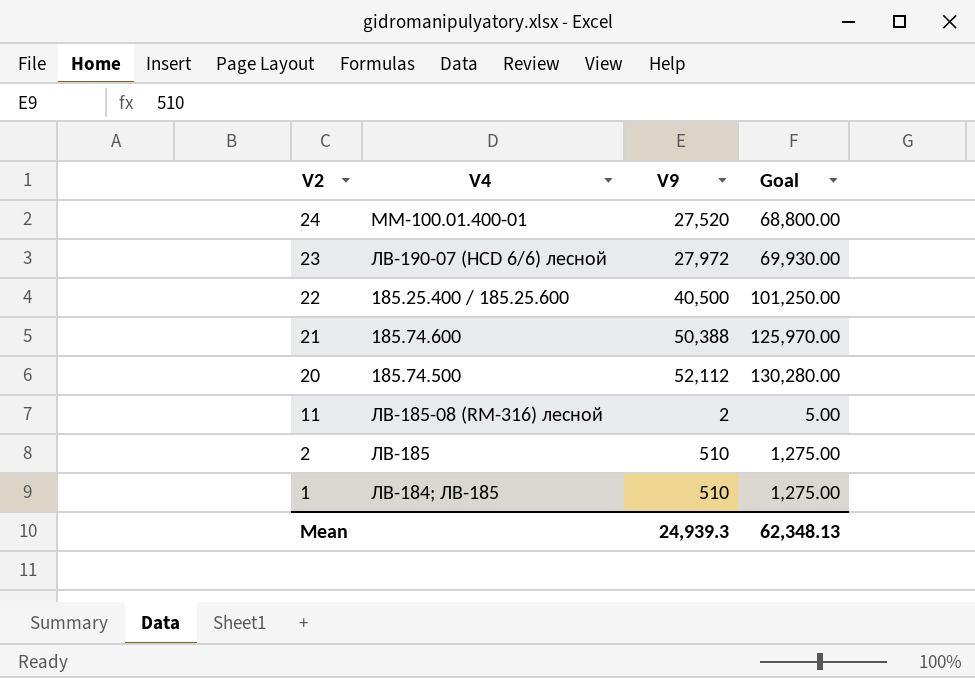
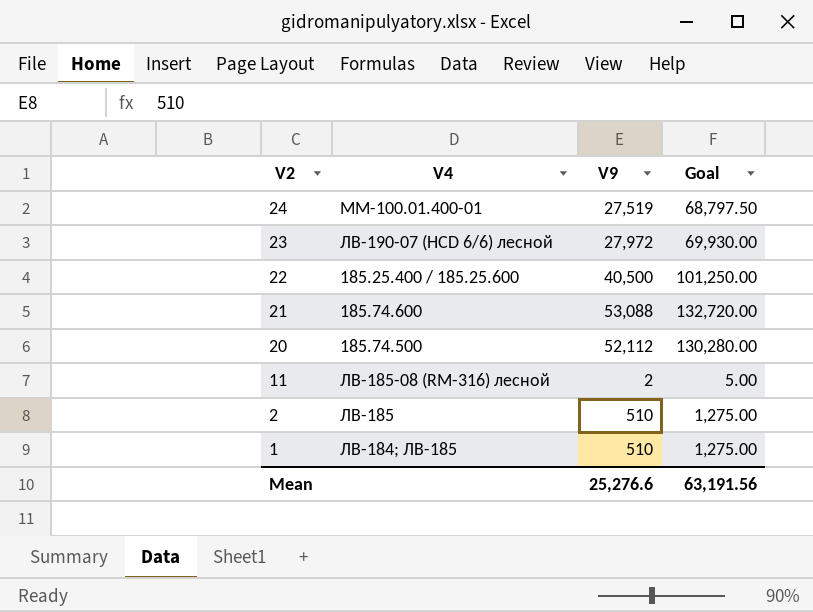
24 | V9: 27,520 -> 27,519
24 | Goal: 68,800.00 -> 68,797.50
21 | V9: 50,388 -> 53,088
21 | Goal: 125,970.00 -> 132,720.00
Mean | V9: 24,939.3 -> 25,276.6
Mean | Goal: 62,348.13 -> 63,191.56

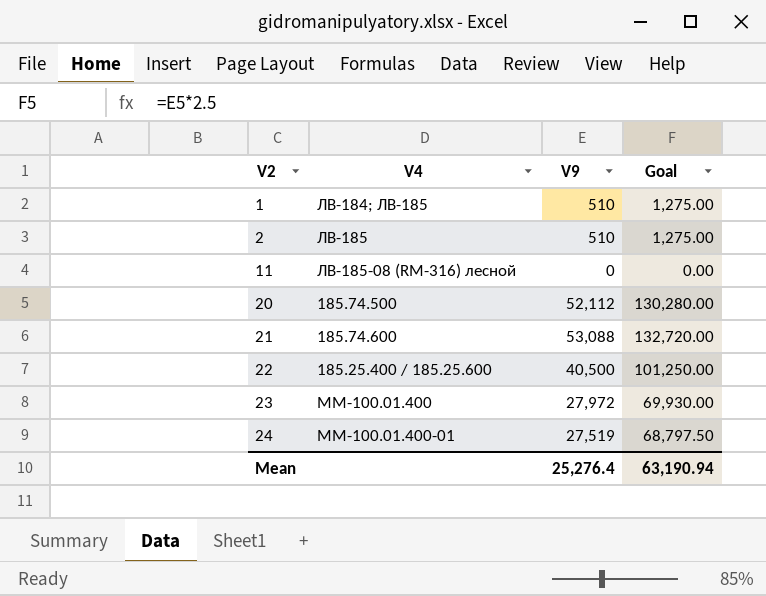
row order: V2 descending -> V2 ascending
11 | V9: 2 -> 0
11 | Goal: 5.00 -> 0.00
23 | V4: ЛВ-190-07 (HCD 6/6) лесной -> ММ-100.01.400
Mean | V9: 25,276.6 -> 25,276.4
Mean | Goal: 63,191.56 -> 63,190.94

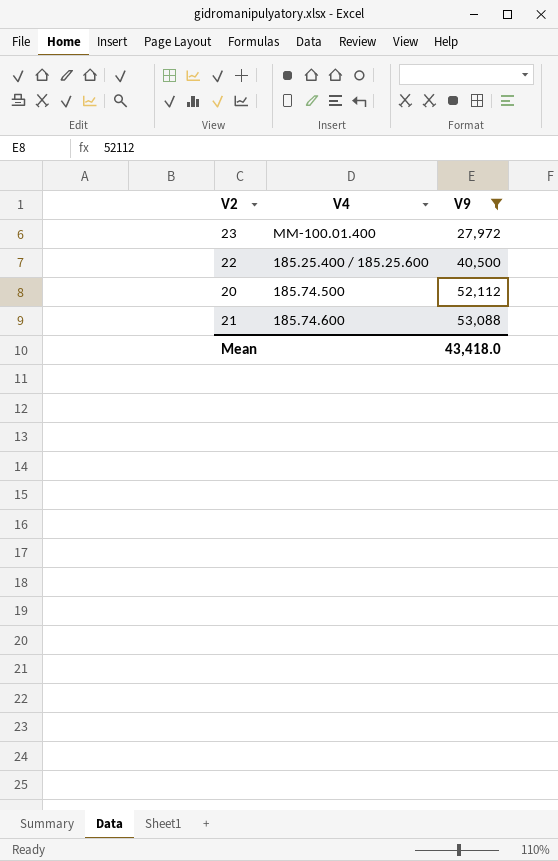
filter: none -> V9 >= 27,972
row order: V2 ascending -> V9 ascending
column Goal | formula: [V9] * 2.5 -> none
Mean | V9: 25,276.4 -> 43,418.0

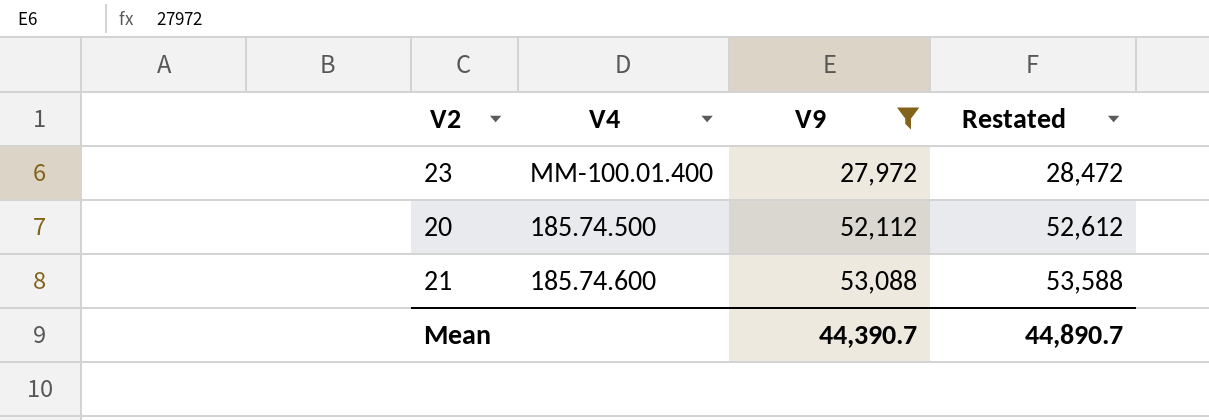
column Restated | formula: none -> [V9] + 500
row 22: 185.25.400 / 185.25.600 | 40,500 -> none
Mean | V9: 43,418.0 -> 44,390.7

